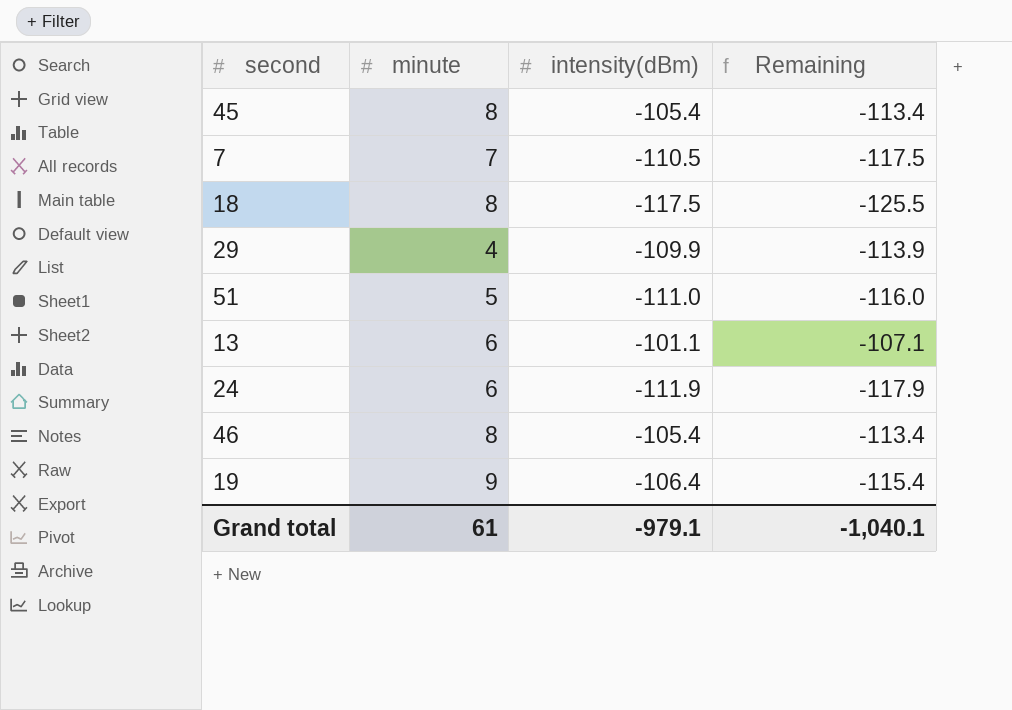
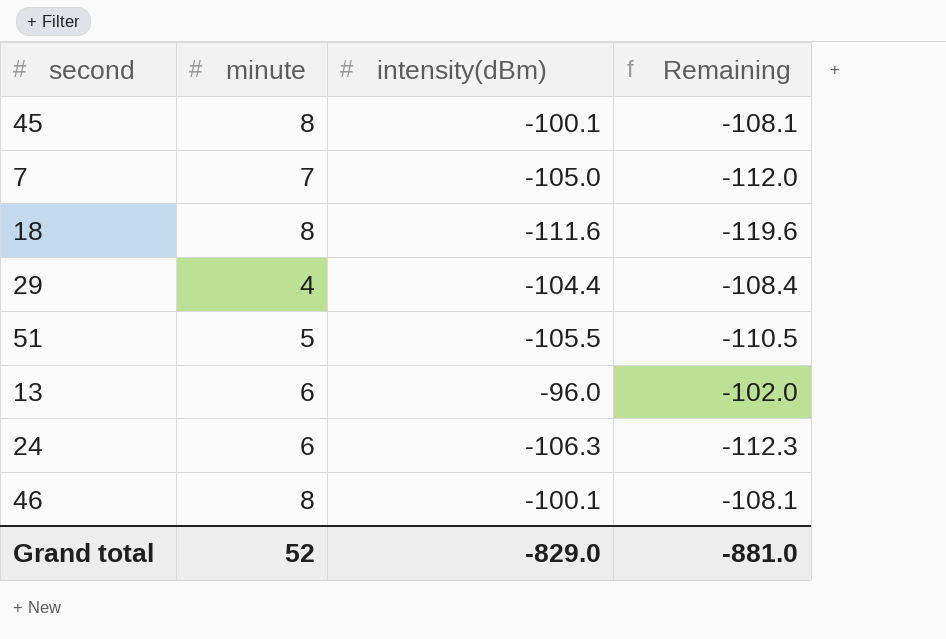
row 19: 9 | -106.4 | -115.4 -> none
45 | intensity(dBm): -105.4 -> -100.1
45 | Remaining: -113.4 -> -108.1
7 | intensity(dBm): -110.5 -> -105.0
7 | Remaining: -117.5 -> -112.0
18 | intensity(dBm): -117.5 -> -111.6
18 | Remaining: -125.5 -> -119.6
29 | intensity(dBm): -109.9 -> -104.4
29 | Remaining: -113.9 -> -108.4
51 | intensity(dBm): -111.0 -> -105.5
51 | Remaining: -116.0 -> -110.5
13 | intensity(dBm): -101.1 -> -96.0
13 | Remaining: -107.1 -> -102.0
24 | intensity(dBm): -111.9 -> -106.3
24 | Remaining: -117.9 -> -112.3
46 | intensity(dBm): -105.4 -> -100.1
46 | Remaining: -113.4 -> -108.1
Grand total | minute: 61 -> 52
Grand total | intensity(dBm): -979.1 -> -829.0
Grand total | Remaining: -1,040.1 -> -881.0

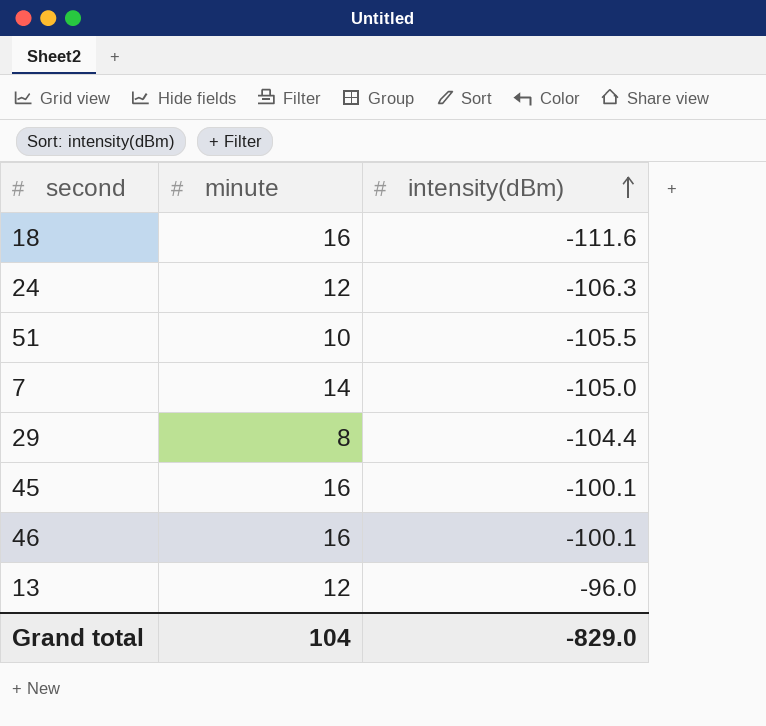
row order: none -> intensity(dBm) ascending
column Remaining | formula: [intensity(dBm)] - [minute] -> none
18 | minute: 8 -> 16
24 | minute: 6 -> 12
51 | minute: 5 -> 10
7 | minute: 7 -> 14
29 | minute: 4 -> 8
45 | minute: 8 -> 16
46 | minute: 8 -> 16
13 | minute: 6 -> 12
Grand total | minute: 52 -> 104

